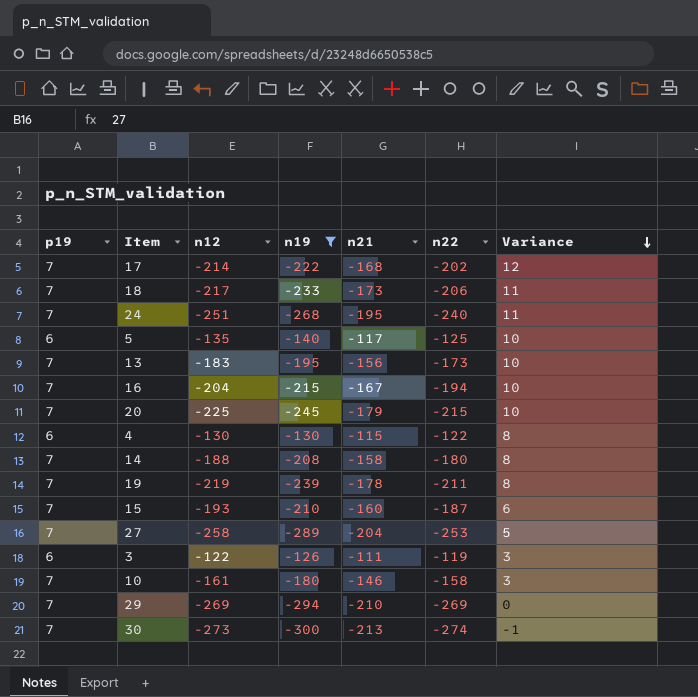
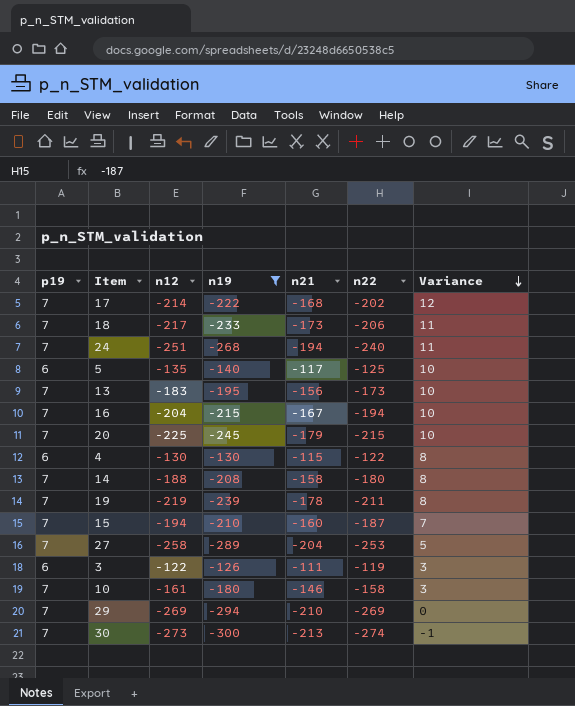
24 | n21: -195 -> -194
15 | n12: -193 -> -194
15 | Variance: 6 -> 7

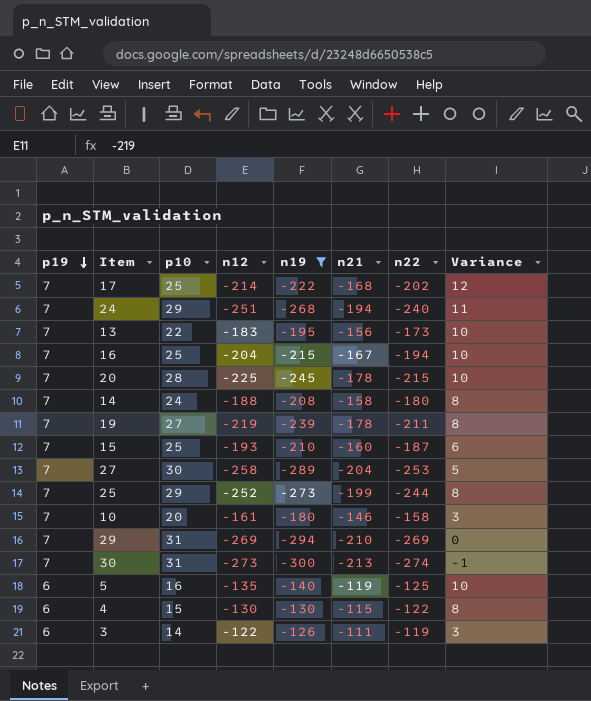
row order: Variance descending -> p19 descending
column p10 | position: none -> 3
row 18: 7 | -217 | -233 | -173 | -206 | 11 -> none
20 | n21: -179 -> -178
15 | n12: -194 -> -193
15 | Variance: 7 -> 6
row 25: none -> 7 | 29 | -252 | -273 | -199 | -244 | 8
5 | n21: -117 -> -119

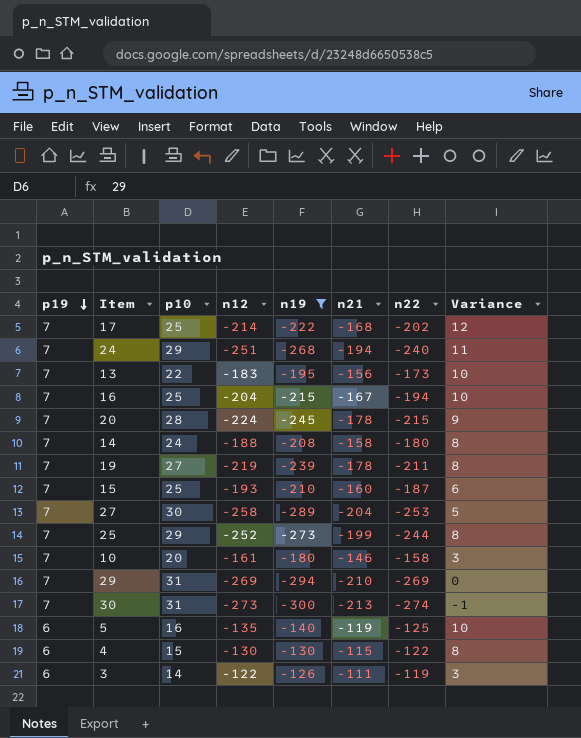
20 | n12: -225 -> -224
20 | Variance: 10 -> 9

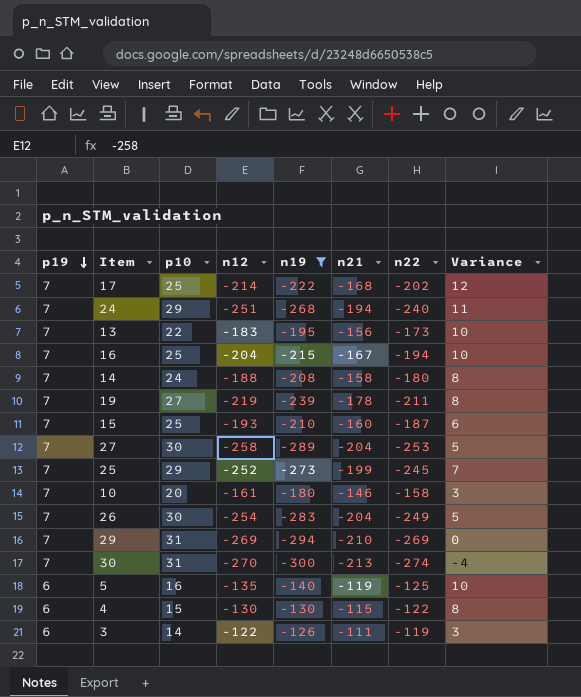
row 20: 7 | 28 | -224 | -245 | -178 | -215 | 9 -> none
25 | n22: -244 -> -245
25 | Variance: 8 -> 7
row 26: none -> 7 | 30 | -254 | -283 | -204 | -249 | 5
30 | n12: -273 -> -270
30 | Variance: -1 -> -4

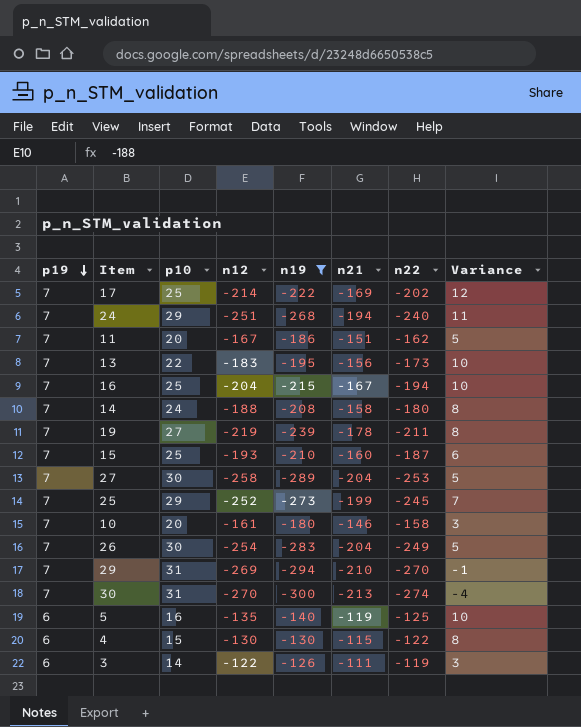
17 | n21: -168 -> -169
row 11: none -> 7 | 20 | -167 | -186 | -151 | -162 | 5
29 | n22: -269 -> -270
29 | Variance: 0 -> -1

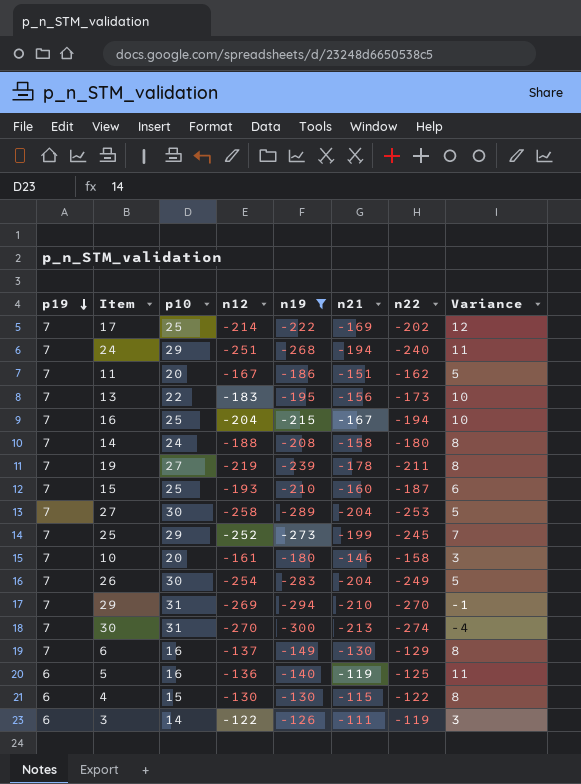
row 6: none -> 7 | 16 | -137 | -149 | -130 | -129 | 8
5 | n12: -135 -> -136
5 | Variance: 10 -> 11

